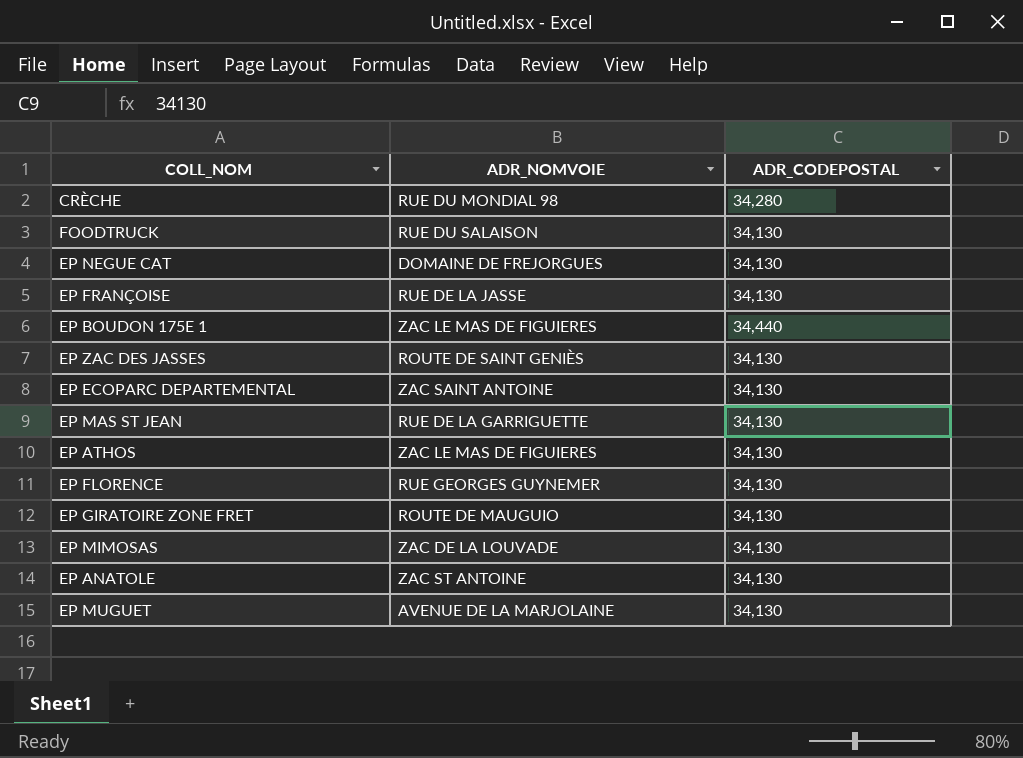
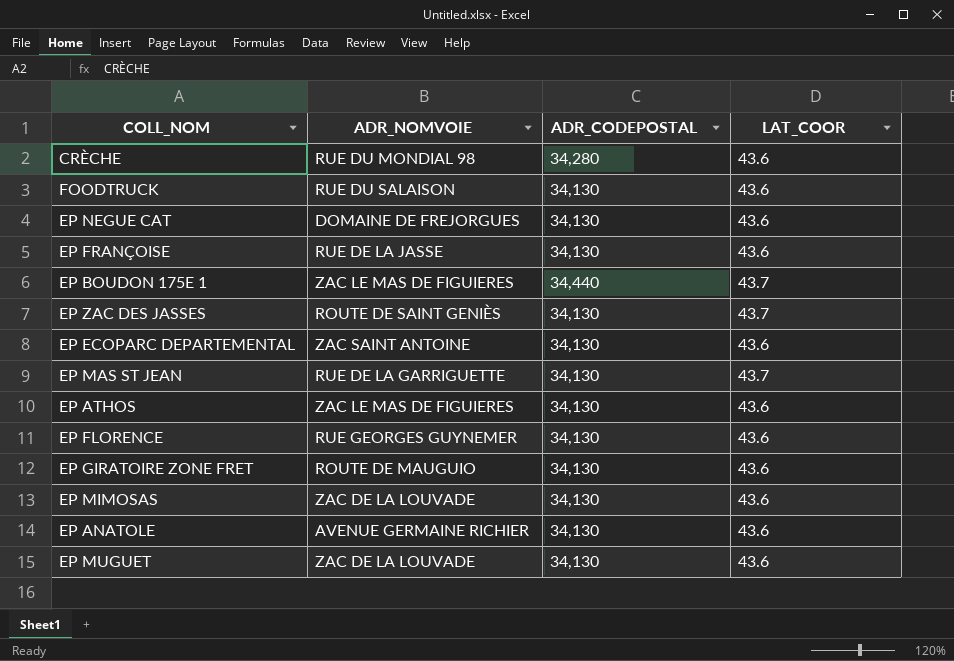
column LAT_COOR | position: none -> 4
EP ANATOLE | ADR_NOMVOIE: ZAC ST ANTOINE -> AVENUE GERMAINE RICHIER
EP MUGUET | ADR_NOMVOIE: AVENUE DE LA MARJOLAINE -> ZAC DE LA LOUVADE

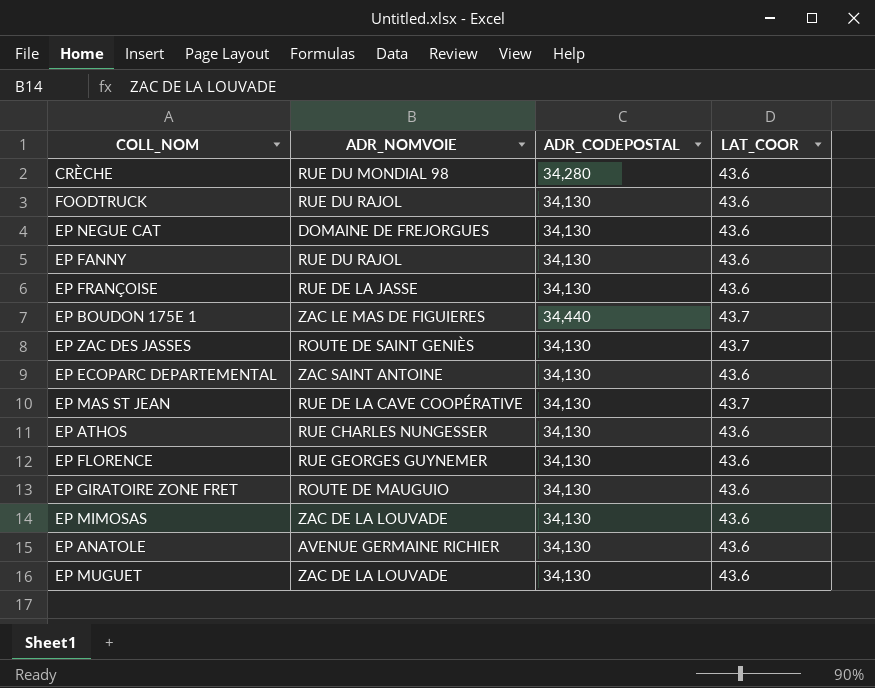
FOODTRUCK | ADR_NOMVOIE: RUE DU SALAISON -> RUE DU RAJOL
row EP FANNY: none -> RUE DU RAJOL | 34,130 | 43.6
EP MAS ST JEAN | ADR_NOMVOIE: RUE DE LA GARRIGUETTE -> RUE DE LA CAVE COOPÉRATIVE
EP ATHOS | ADR_NOMVOIE: ZAC LE MAS DE FIGUIERES -> RUE CHARLES NUNGESSER

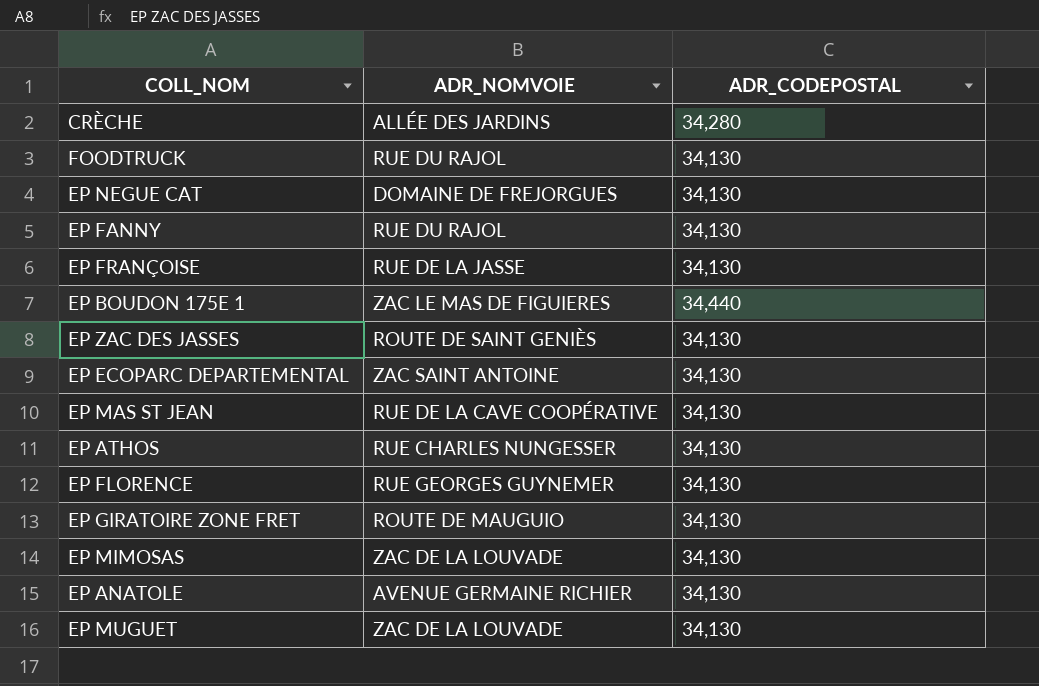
column LAT_COOR | position: 4 -> none
CRÈCHE | ADR_NOMVOIE: RUE DU MONDIAL 98 -> ALLÉE DES JARDINS

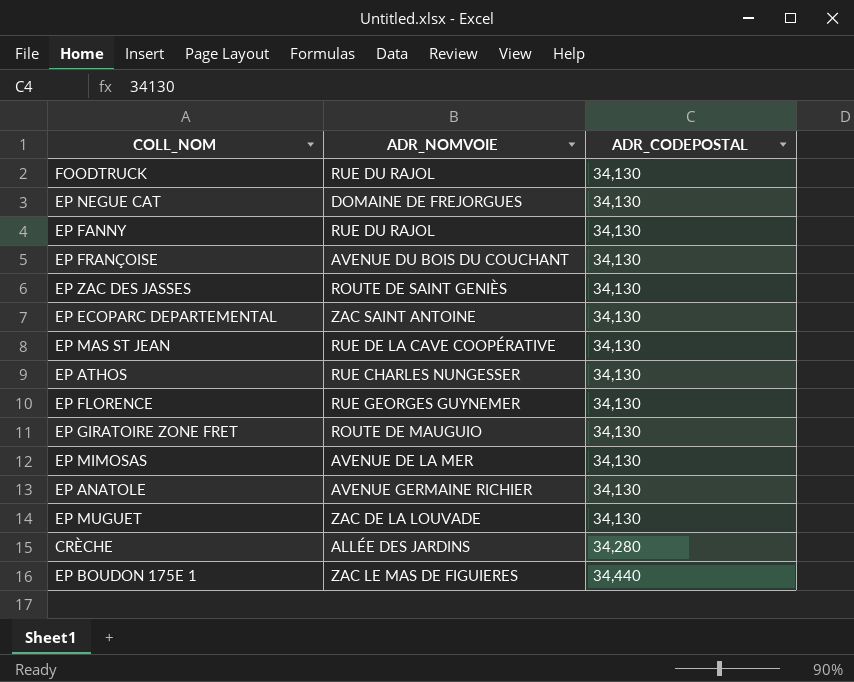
row order: none -> ADR_CODEPOSTAL ascending
EP FRANÇOISE | ADR_NOMVOIE: RUE DE LA JASSE -> AVENUE DU BOIS DU COUCHANT
EP MIMOSAS | ADR_NOMVOIE: ZAC DE LA LOUVADE -> AVENUE DE LA MER

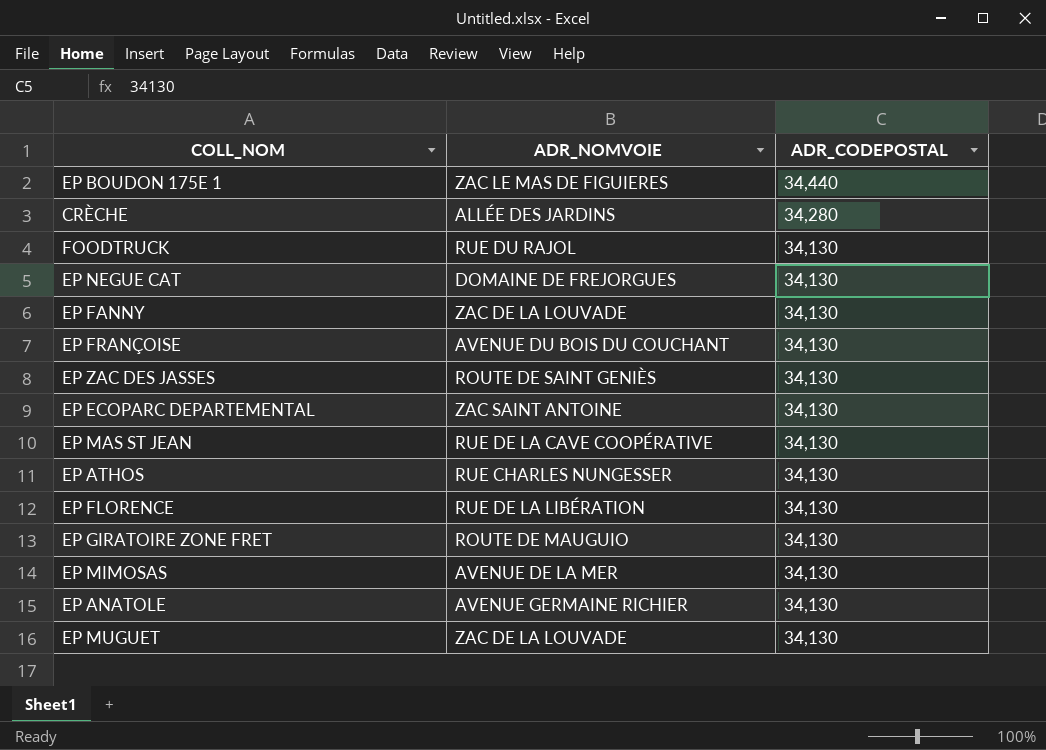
row order: ADR_CODEPOSTAL ascending -> ADR_CODEPOSTAL descending
EP FANNY | ADR_NOMVOIE: RUE DU RAJOL -> ZAC DE LA LOUVADE
EP FLORENCE | ADR_NOMVOIE: RUE GEORGES GUYNEMER -> RUE DE LA LIBÉRATION

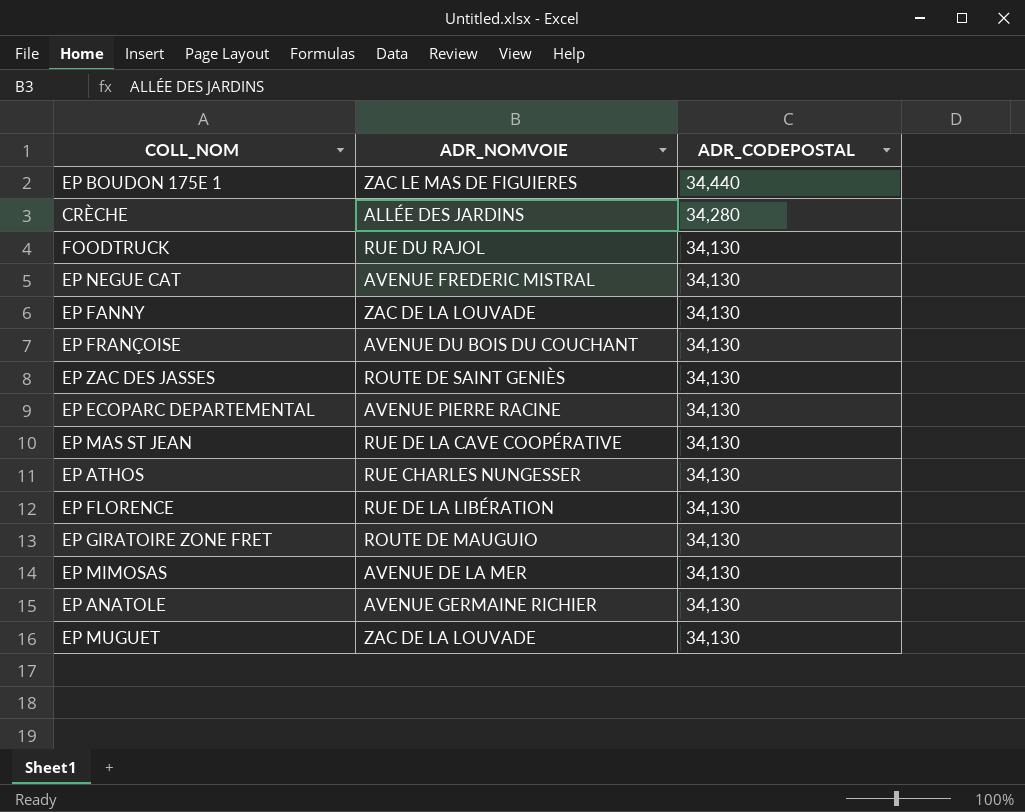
EP NEGUE CAT | ADR_NOMVOIE: DOMAINE DE FREJORGUES -> AVENUE FREDERIC MISTRAL
EP ECOPARC DEPARTEMENTAL | ADR_NOMVOIE: ZAC SAINT ANTOINE -> AVENUE PIERRE RACINE

